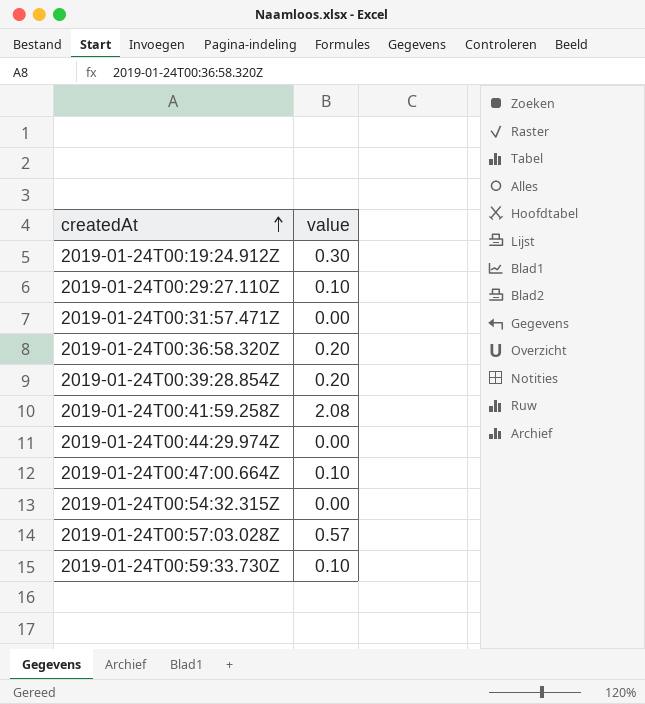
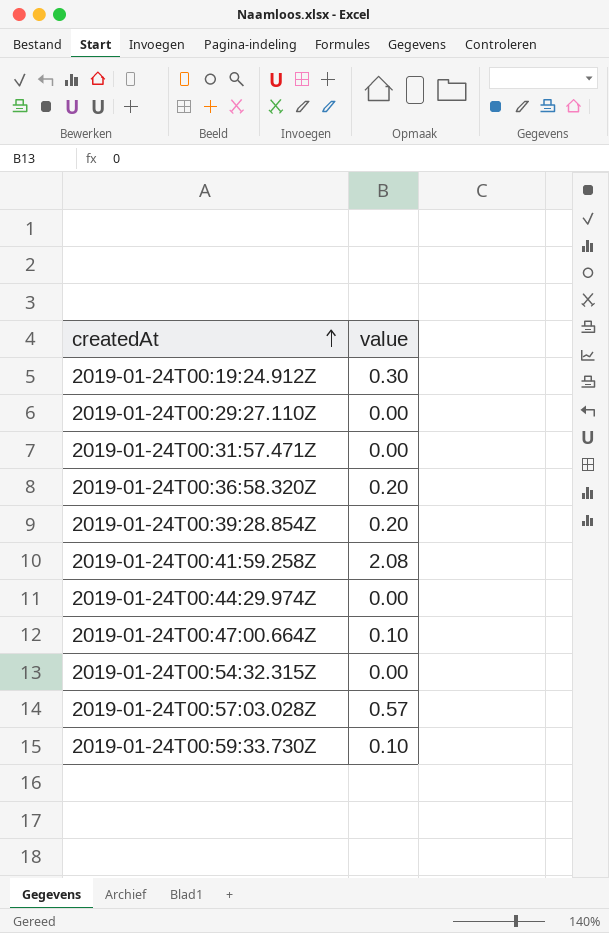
2019-01-24T00:29:27.110Z | value: 0.10 -> 0.00

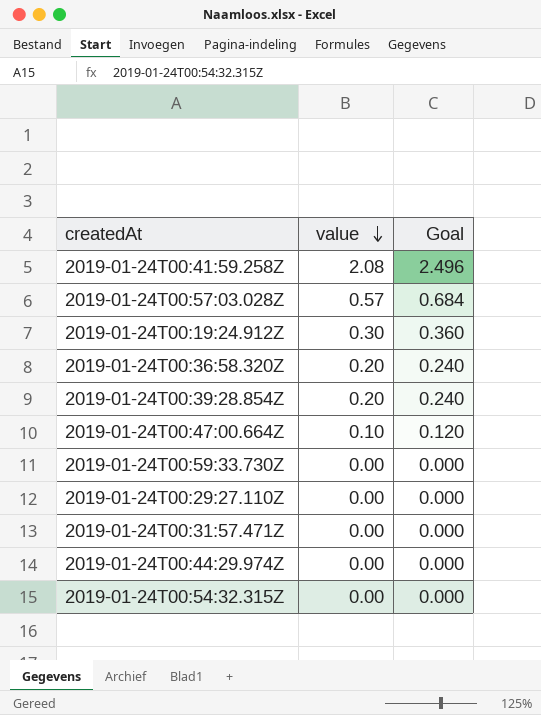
row order: createdAt ascending -> value descending
column Goal | formula: none -> [value] * 1.2
2019-01-24T00:59:33.730Z | value: 0.10 -> 0.00

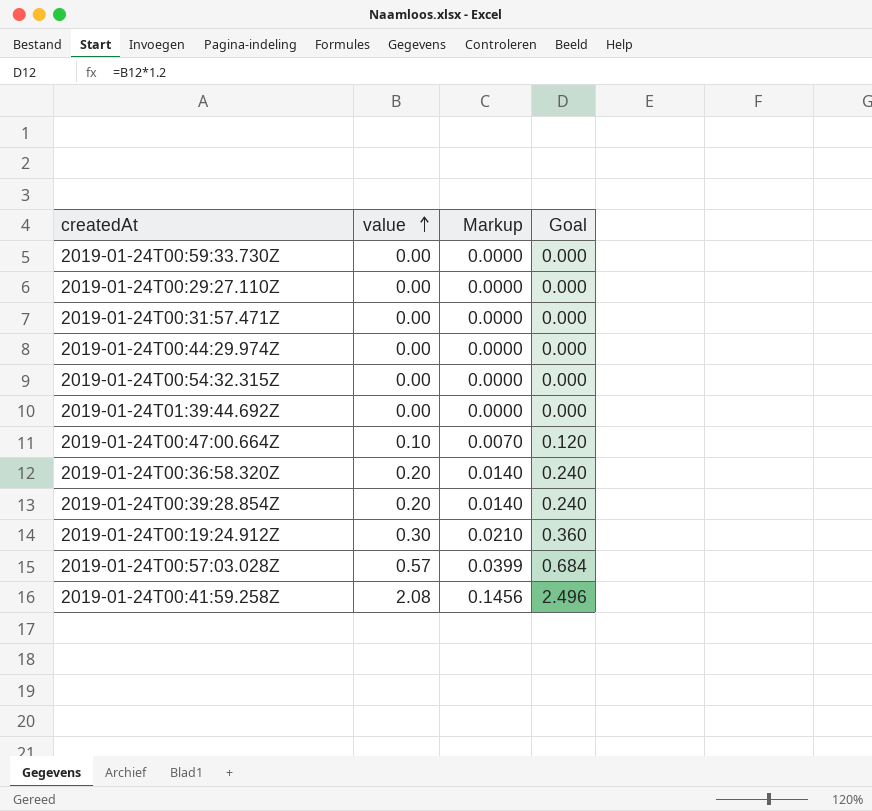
row order: value descending -> value ascending
column Markup | formula: none -> [value] * 0.07
row 2019-01-24T01:39:44.692Z: none -> 0.00 | 0.0000 | 0.000

